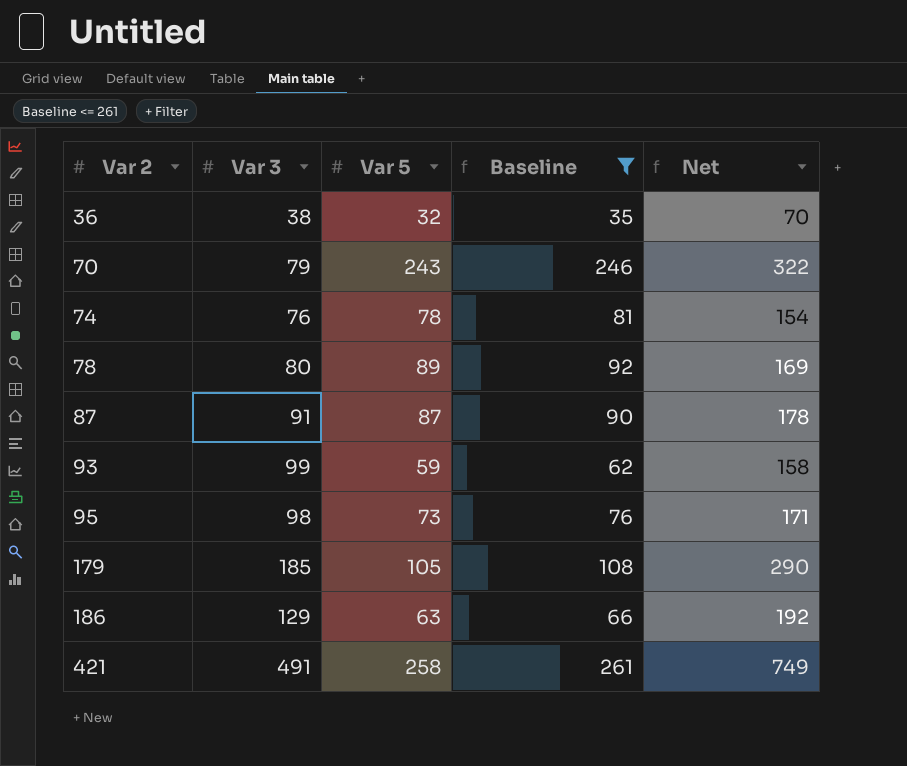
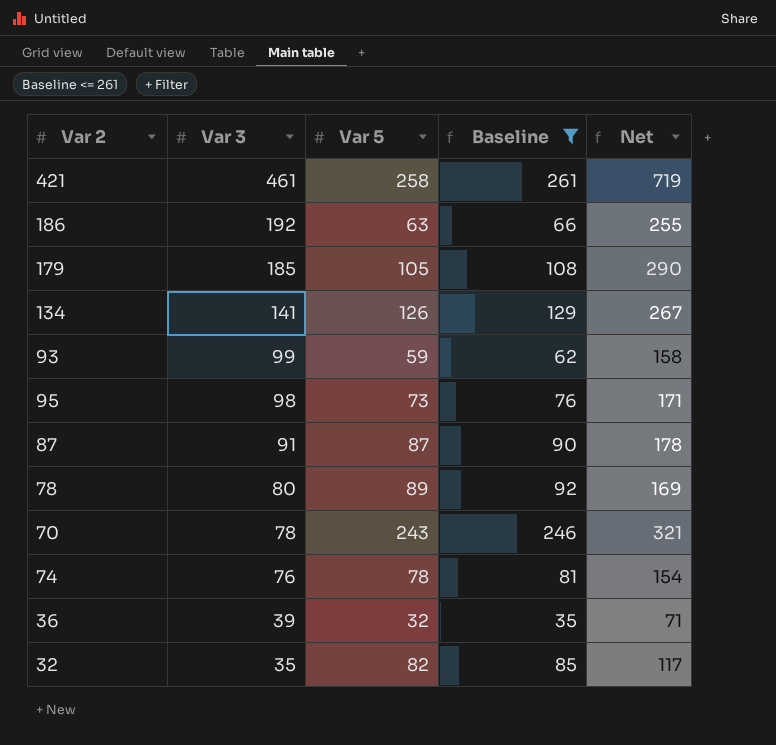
row order: Var 2 ascending -> Var 3 descending
421 | Var 3: 491 -> 461
421 | Net: 749 -> 719
186 | Var 3: 129 -> 192
186 | Net: 192 -> 255
row 134: none -> 141 | 126 | 129 | 267
70 | Var 3: 79 -> 78
70 | Net: 322 -> 321
36 | Var 3: 38 -> 39
36 | Net: 70 -> 71
row 32: none -> 35 | 82 | 85 | 117

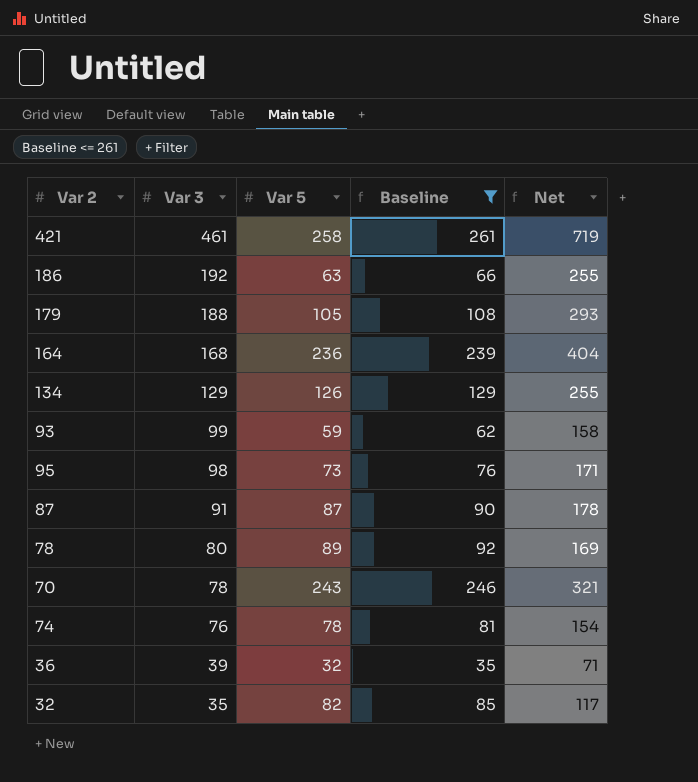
179 | Var 3: 185 -> 188
179 | Net: 290 -> 293
row 164: none -> 168 | 236 | 239 | 404
134 | Var 3: 141 -> 129
134 | Net: 267 -> 255

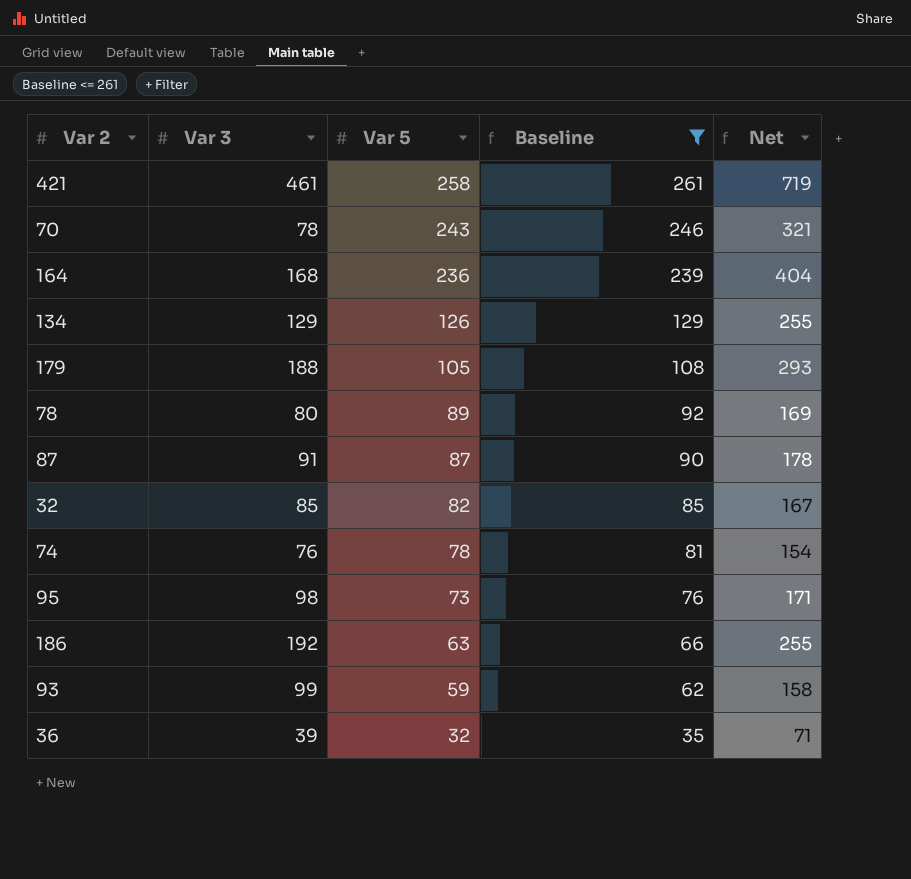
row order: Var 3 descending -> Var 5 descending
32 | Var 3: 35 -> 85
32 | Net: 117 -> 167

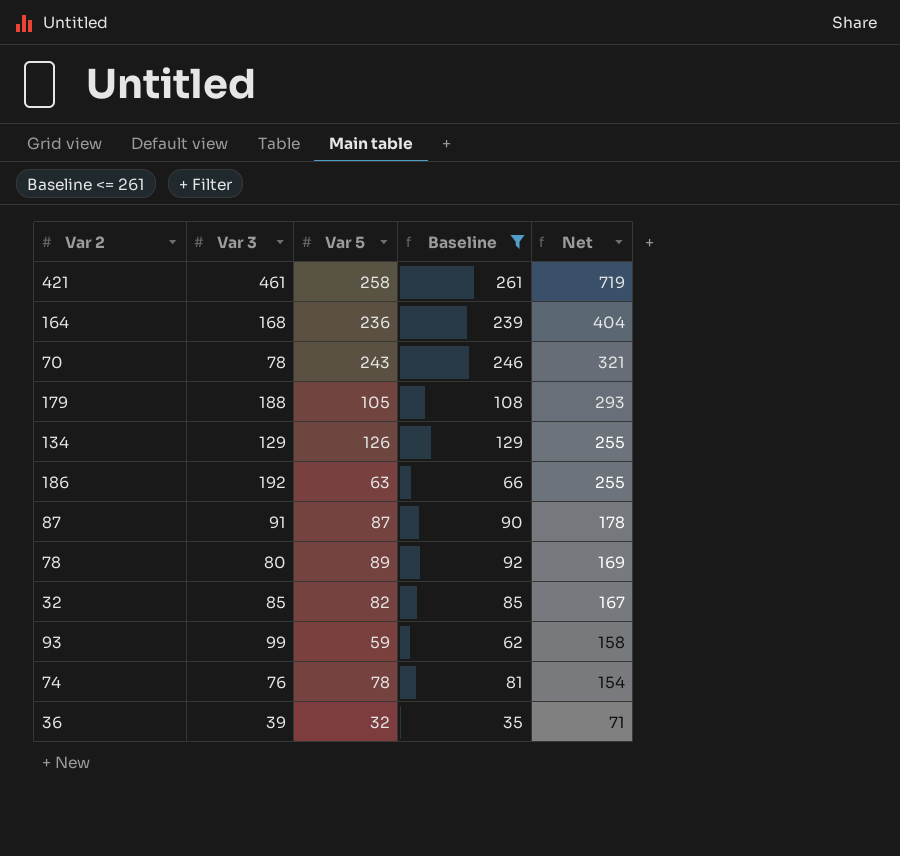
row order: Var 5 descending -> Net descending
row 95: 98 | 73 | 76 | 171 -> none

